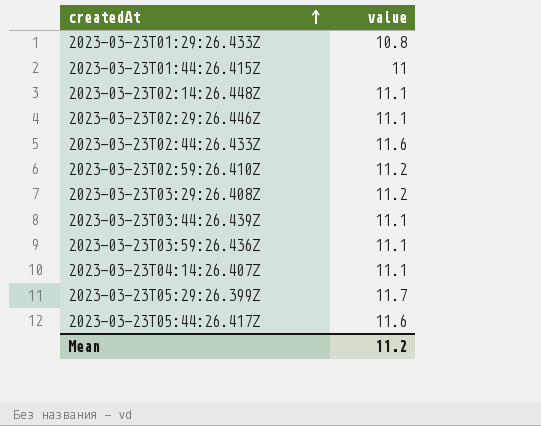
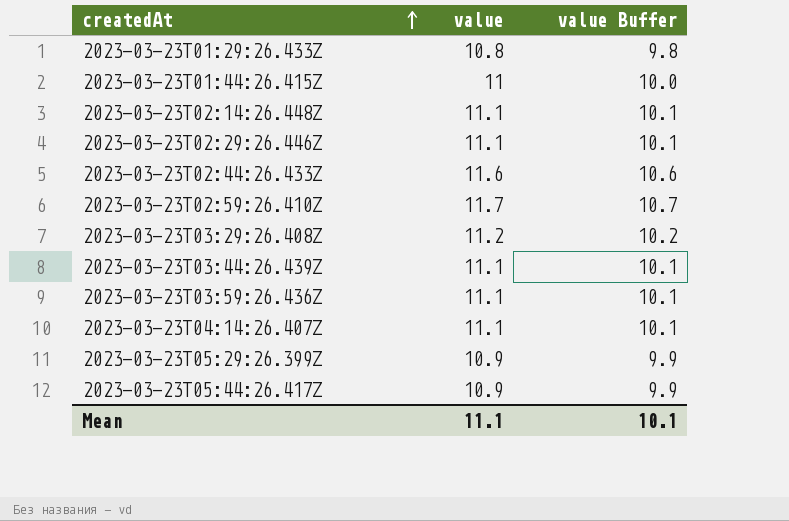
column value Buffer | formula: none -> [value] - 1
2023-03-23T02:59:26.410Z | value: 11.2 -> 11.7
2023-03-23T05:29:26.399Z | value: 11.7 -> 10.9
2023-03-23T05:44:26.417Z | value: 11.6 -> 10.9
Mean | value: 11.2 -> 11.1

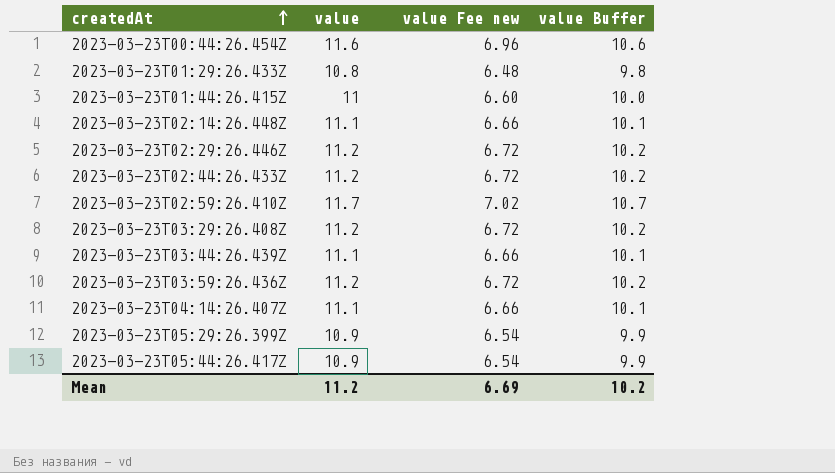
column value Fee new | formula: none -> [value] * 0.6
row 2023-03-23T00:44:26.454Z: none -> 11.6 | 6.96 | 10.6
2023-03-23T02:29:26.446Z | value: 11.1 -> 11.2
2023-03-23T02:29:26.446Z | value Buffer: 10.1 -> 10.2
2023-03-23T02:44:26.433Z | value: 11.6 -> 11.2
2023-03-23T02:44:26.433Z | value Buffer: 10.6 -> 10.2
2023-03-23T03:59:26.436Z | value: 11.1 -> 11.2
2023-03-23T03:59:26.436Z | value Buffer: 10.1 -> 10.2
Mean | value: 11.1 -> 11.2
Mean | value Buffer: 10.1 -> 10.2

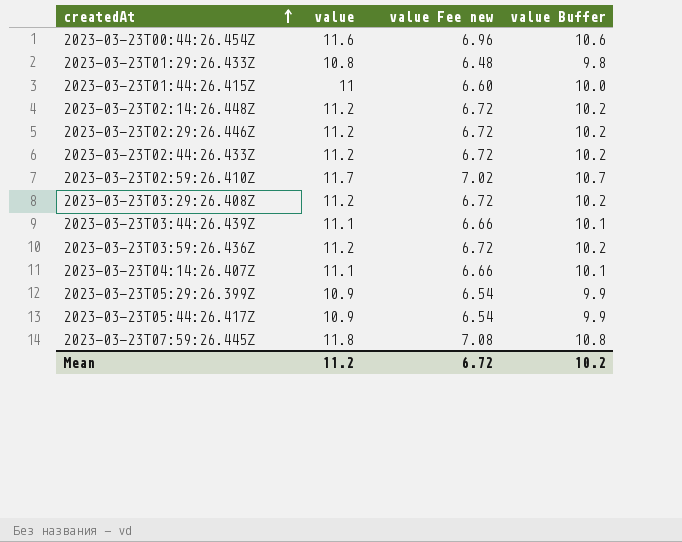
2023-03-23T02:14:26.448Z | value: 11.1 -> 11.2
2023-03-23T02:14:26.448Z | value Fee new: 6.66 -> 6.72
2023-03-23T02:14:26.448Z | value Buffer: 10.1 -> 10.2
row 2023-03-23T07:59:26.445Z: none -> 11.8 | 7.08 | 10.8
Mean | value Fee new: 6.69 -> 6.72

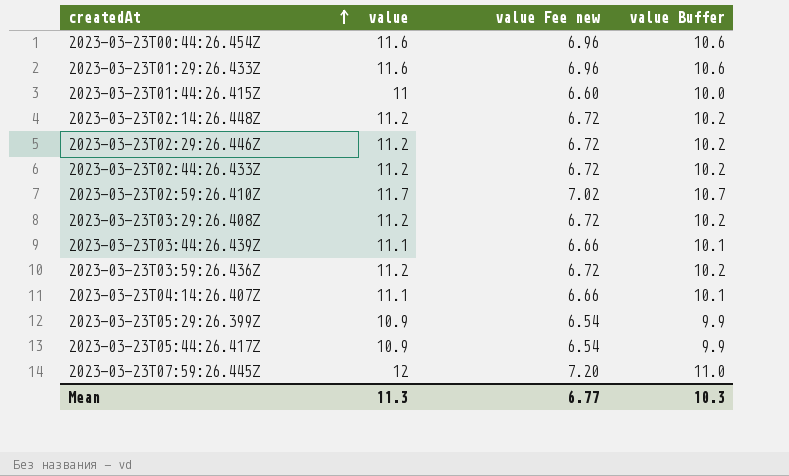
2023-03-23T01:29:26.433Z | value: 10.8 -> 11.6
2023-03-23T01:29:26.433Z | value Fee new: 6.48 -> 6.96
2023-03-23T01:29:26.433Z | value Buffer: 9.8 -> 10.6
2023-03-23T07:59:26.445Z | value: 11.8 -> 12
2023-03-23T07:59:26.445Z | value Fee new: 7.08 -> 7.20
2023-03-23T07:59:26.445Z | value Buffer: 10.8 -> 11.0
Mean | value: 11.2 -> 11.3
Mean | value Fee new: 6.72 -> 6.77
Mean | value Buffer: 10.2 -> 10.3

